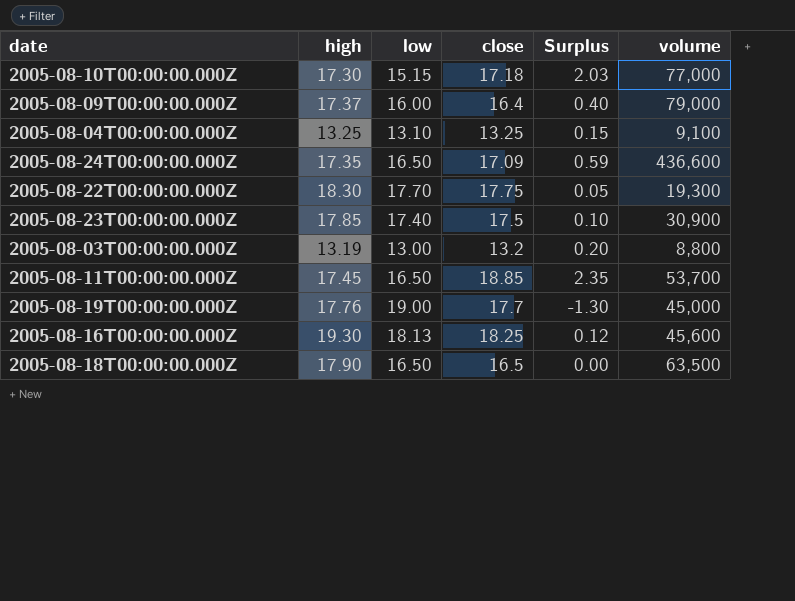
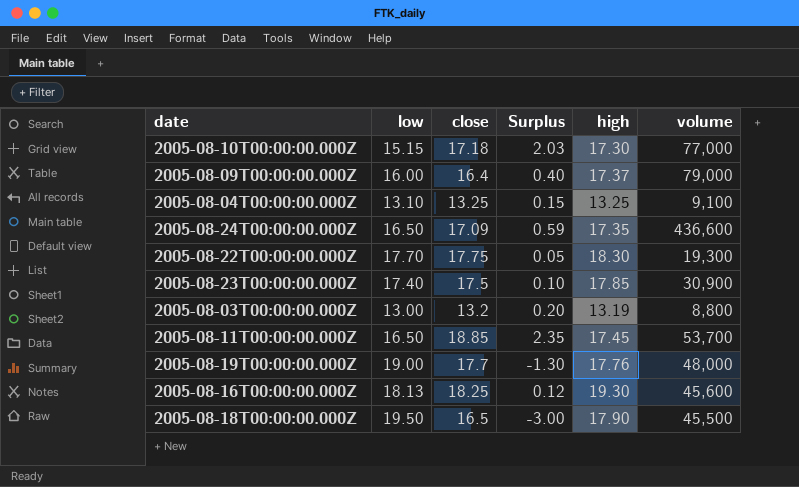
column high | position: 2 -> 5
2005-08-19T00:00:00.000Z | volume: 45,000 -> 48,000
2005-08-18T00:00:00.000Z | low: 16.50 -> 19.50
2005-08-18T00:00:00.000Z | Surplus: 0.00 -> -3.00
2005-08-18T00:00:00.000Z | volume: 63,500 -> 45,500

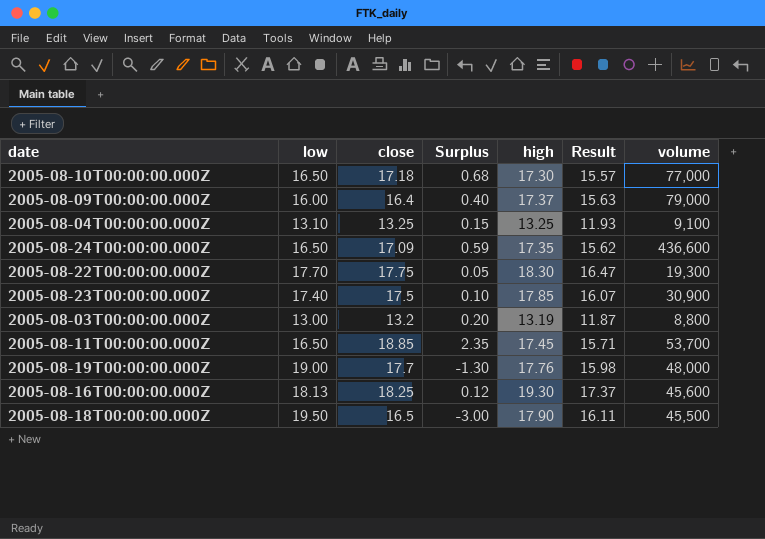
column Result | formula: none -> [high] * 0.9
2005-08-10T00:00:00.000Z | low: 15.15 -> 16.50
2005-08-10T00:00:00.000Z | Surplus: 2.03 -> 0.68

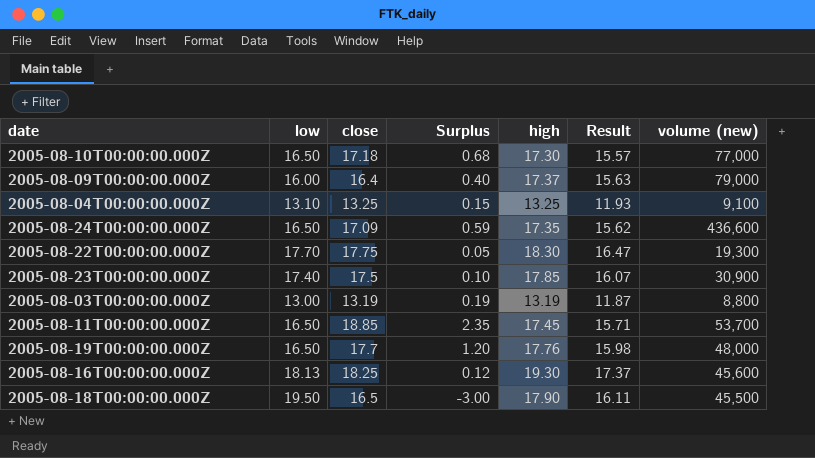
column name: volume -> volume (new)
2005-08-03T00:00:00.000Z | close: 13.2 -> 13.19
2005-08-03T00:00:00.000Z | Surplus: 0.20 -> 0.19
2005-08-19T00:00:00.000Z | low: 19.00 -> 16.50
2005-08-19T00:00:00.000Z | Surplus: -1.30 -> 1.20

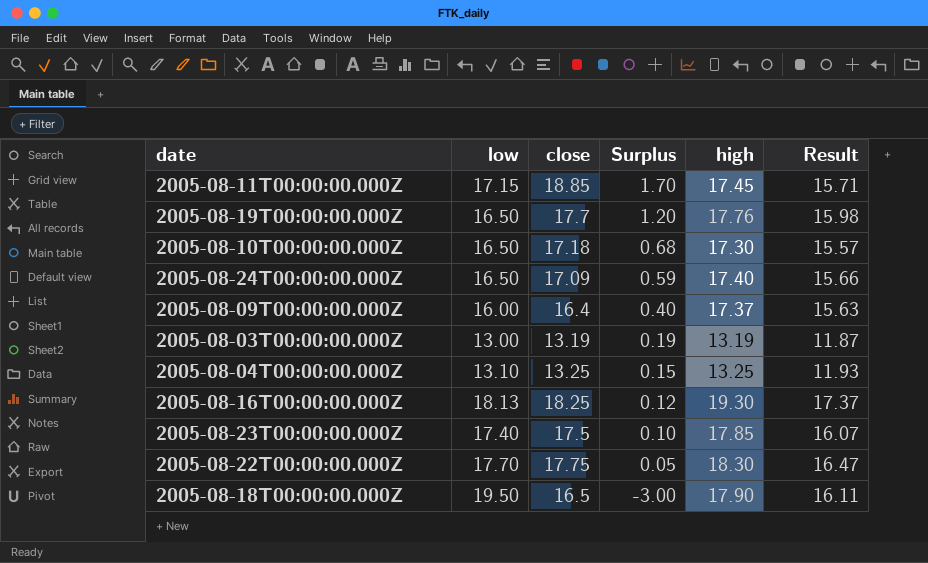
row order: none -> Surplus descending
column volume (new) | position: 7 -> none
2005-08-11T00:00:00.000Z | low: 16.50 -> 17.15
2005-08-11T00:00:00.000Z | Surplus: 2.35 -> 1.70
2005-08-24T00:00:00.000Z | high: 17.35 -> 17.40
2005-08-24T00:00:00.000Z | Result: 15.62 -> 15.66

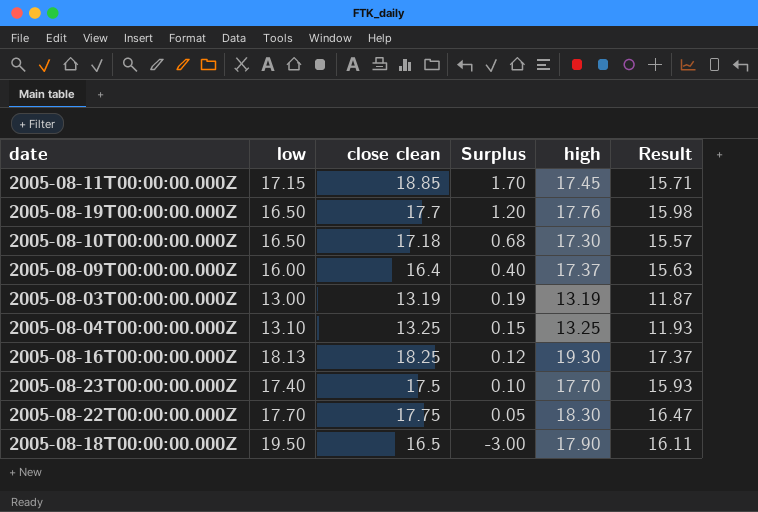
column name: close -> close clean
row 2005-08-24T00:00:00.000Z: 16.50 | 17.09 | 0.59 | 17.40 | 15.66 -> none
2005-08-23T00:00:00.000Z | high: 17.85 -> 17.70
2005-08-23T00:00:00.000Z | Result: 16.07 -> 15.93

